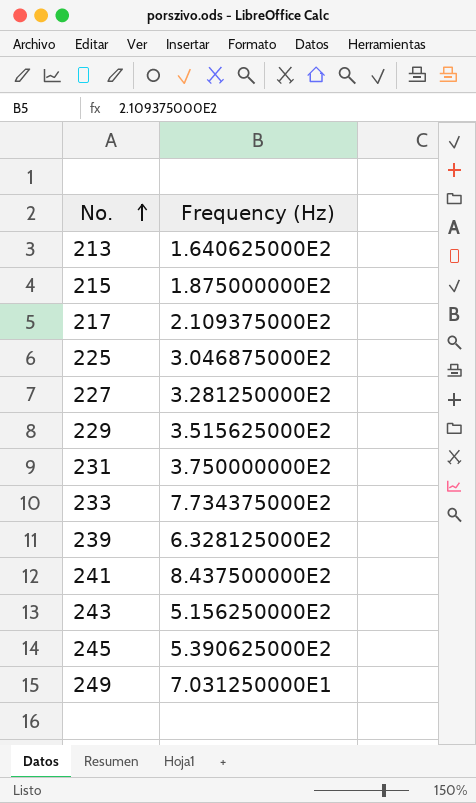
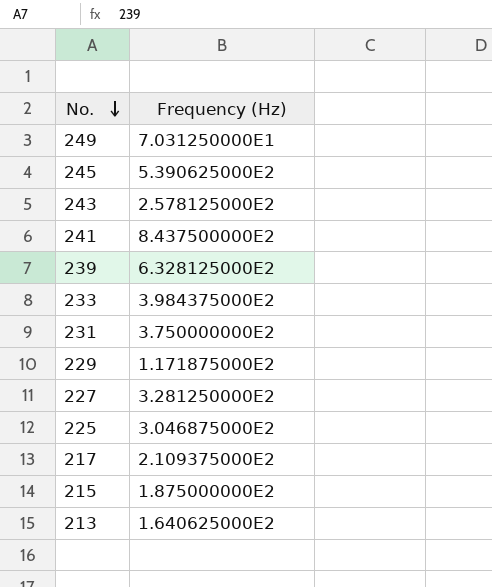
row order: No. ascending -> No. descending
243 | Frequency (Hz): 5.156250000E2 -> 2.578125000E2
233 | Frequency (Hz): 7.734375000E2 -> 3.984375000E2
229 | Frequency (Hz): 3.515625000E2 -> 1.171875000E2

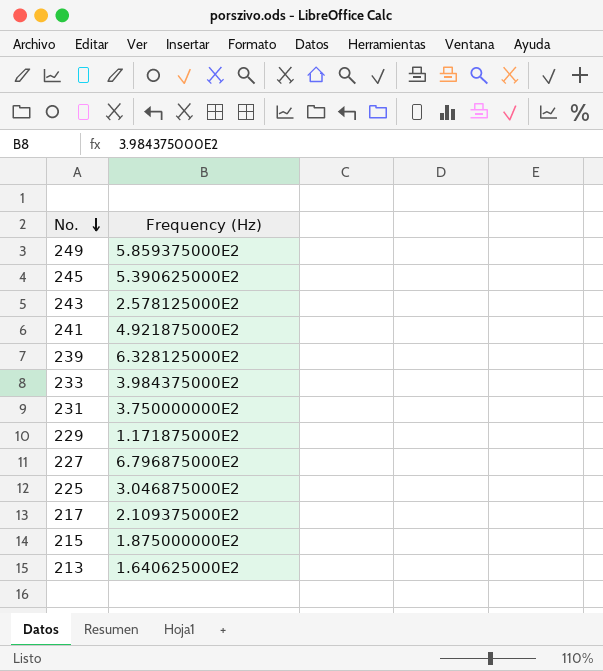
249 | Frequency (Hz): 7.031250000E1 -> 5.859375000E2
241 | Frequency (Hz): 8.437500000E2 -> 4.921875000E2
227 | Frequency (Hz): 3.281250000E2 -> 6.796875000E2

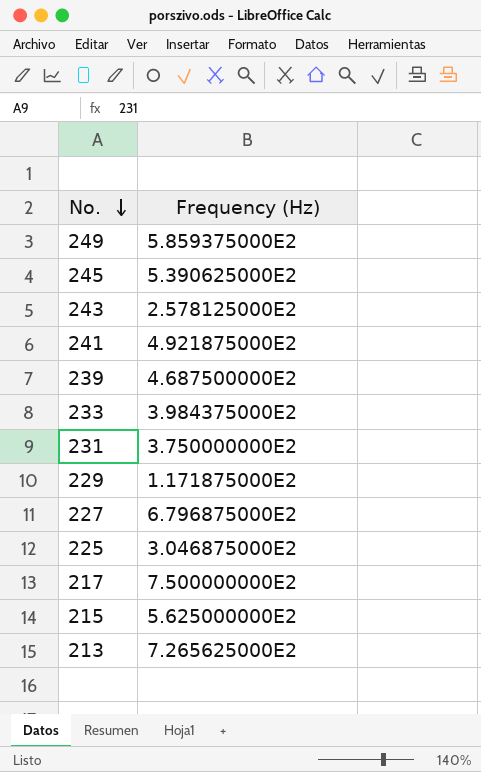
239 | Frequency (Hz): 6.328125000E2 -> 4.687500000E2
217 | Frequency (Hz): 2.109375000E2 -> 7.500000000E2
215 | Frequency (Hz): 1.875000000E2 -> 5.625000000E2
213 | Frequency (Hz): 1.640625000E2 -> 7.265625000E2

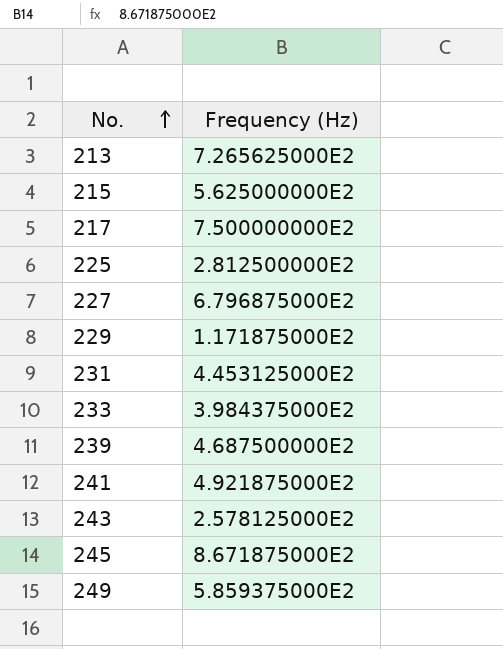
row order: No. descending -> No. ascending
225 | Frequency (Hz): 3.046875000E2 -> 2.812500000E2
231 | Frequency (Hz): 3.750000000E2 -> 4.453125000E2
245 | Frequency (Hz): 5.390625000E2 -> 8.671875000E2

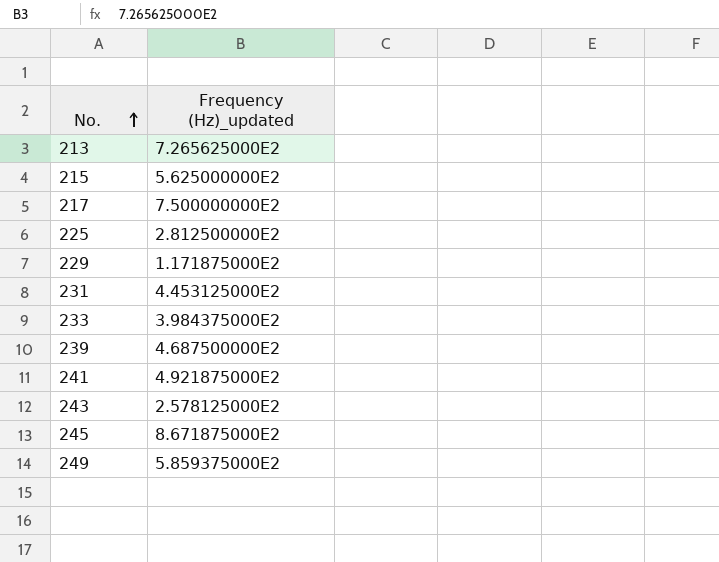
column name: Frequency (Hz) -> Frequency (Hz)_updated
row 227: 6.796875000E2 -> none

